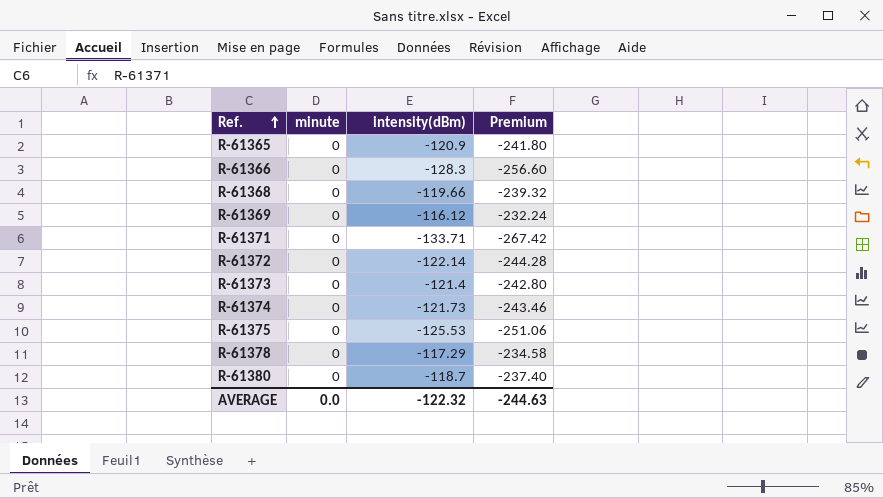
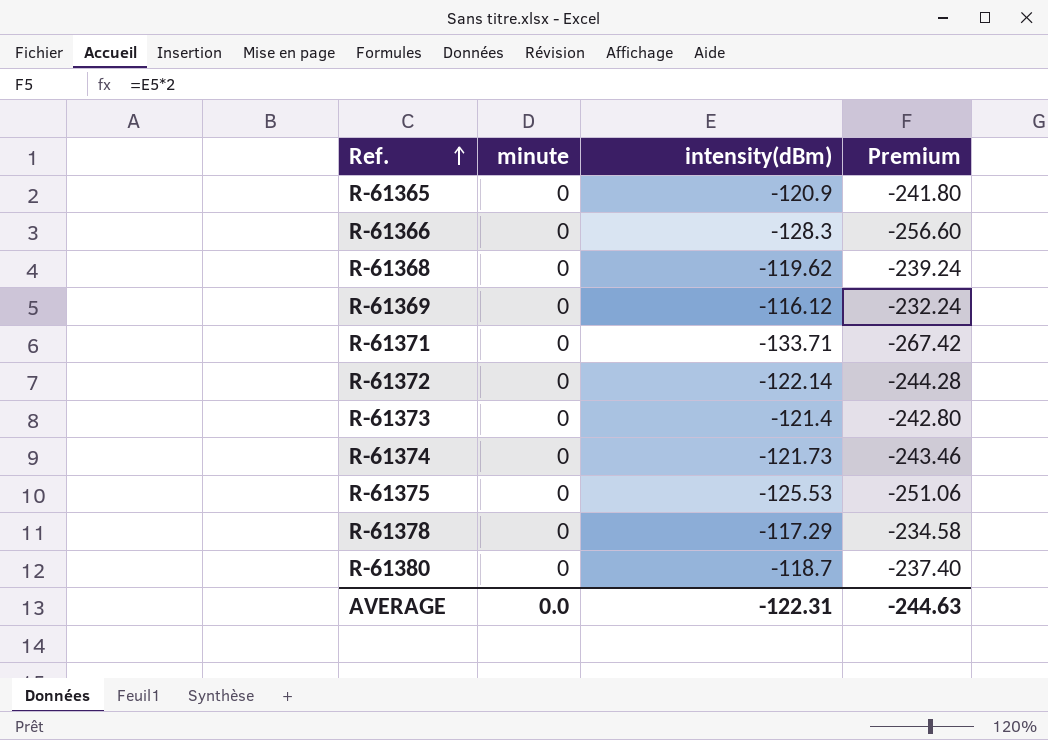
R-61368 | intensity(dBm): -119.66 -> -119.62
R-61368 | Premium: -239.32 -> -239.24
AVERAGE | intensity(dBm): -122.32 -> -122.31

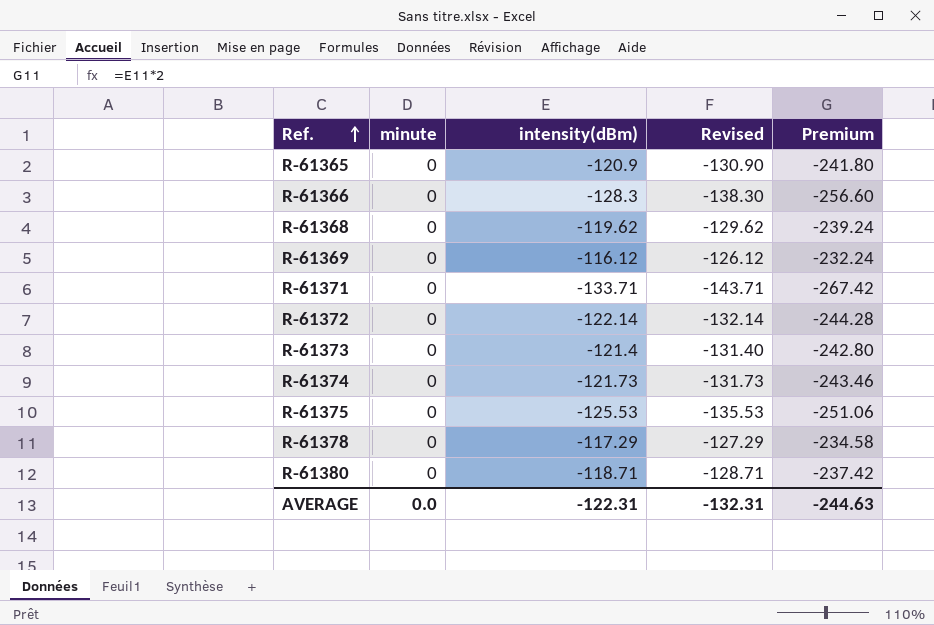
column Revised | formula: none -> [intensity(dBm)] - 10
R-61380 | intensity(dBm): -118.7 -> -118.71
R-61380 | Premium: -237.40 -> -237.42

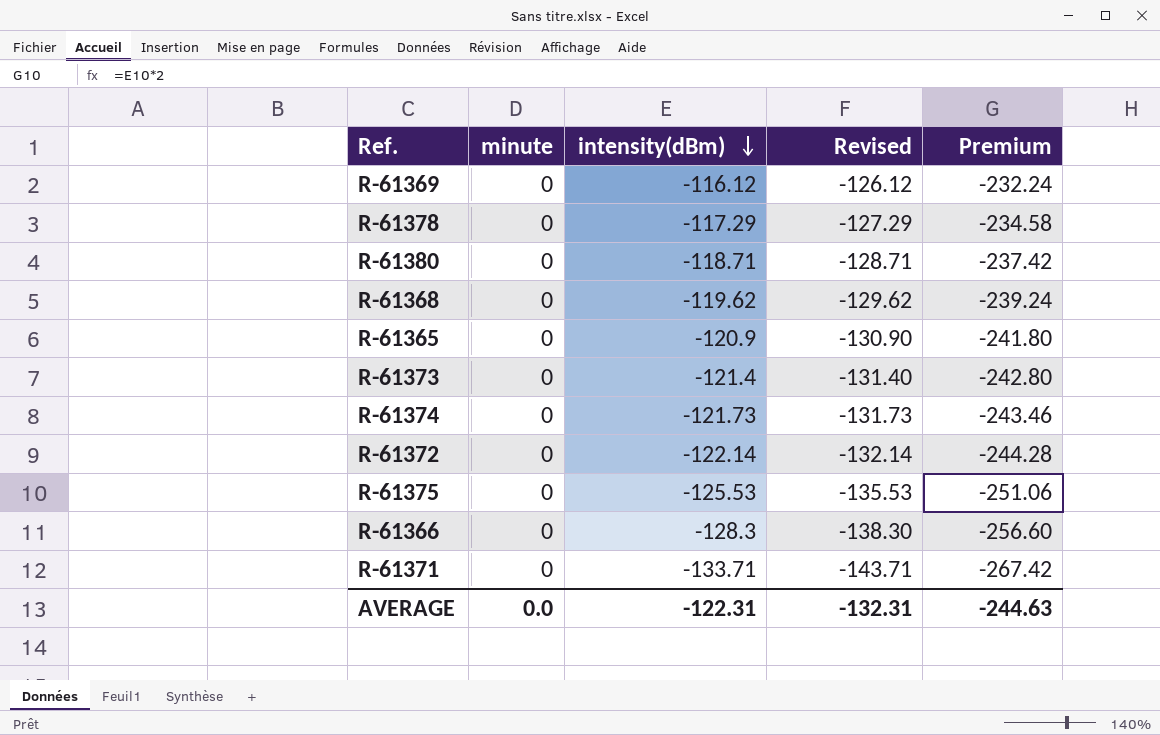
row order: Ref. ascending -> intensity(dBm) descending

